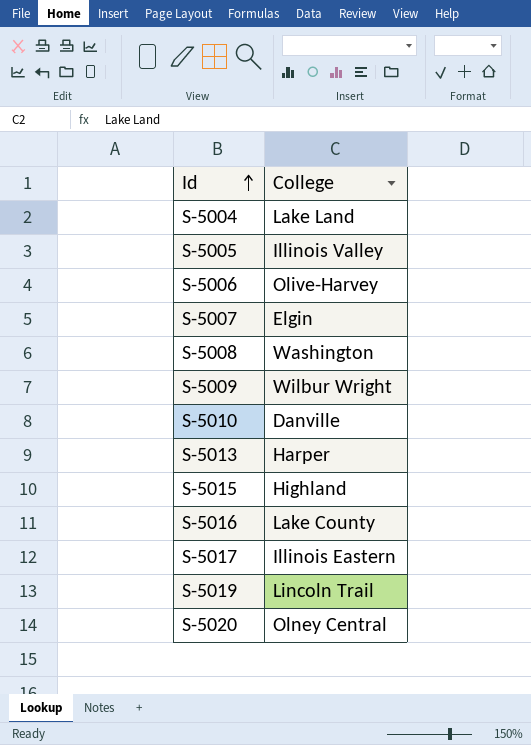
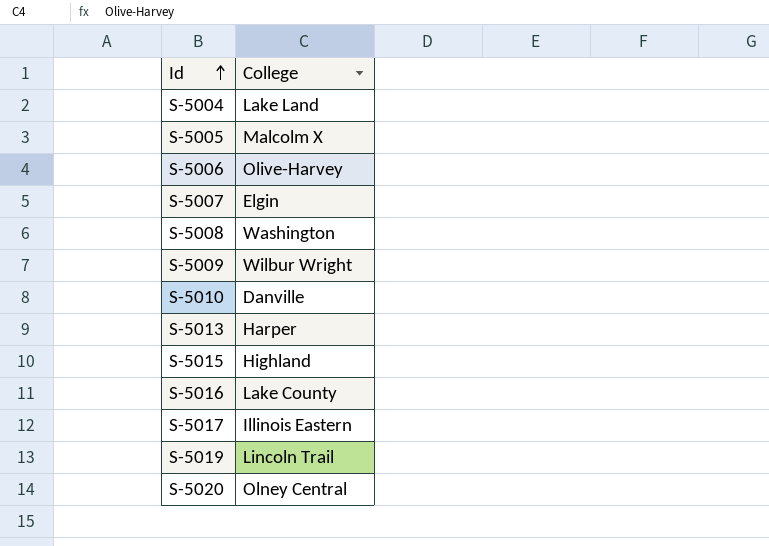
S-5005 | College: Illinois Valley -> Malcolm X

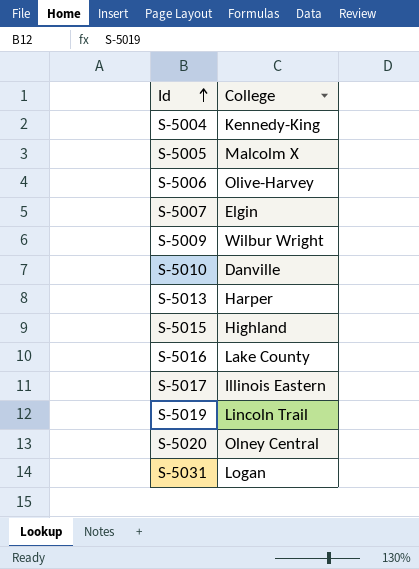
row S-5008: Washington -> none
S-5004 | College: Lake Land -> Kennedy-King
row S-5031: none -> Logan

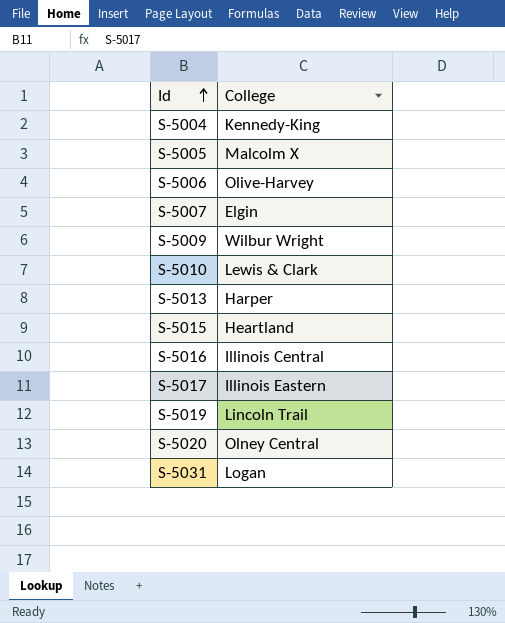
S-5010 | College: Danville -> Lewis & Clark
S-5015 | College: Highland -> Heartland
S-5016 | College: Lake County -> Illinois Central

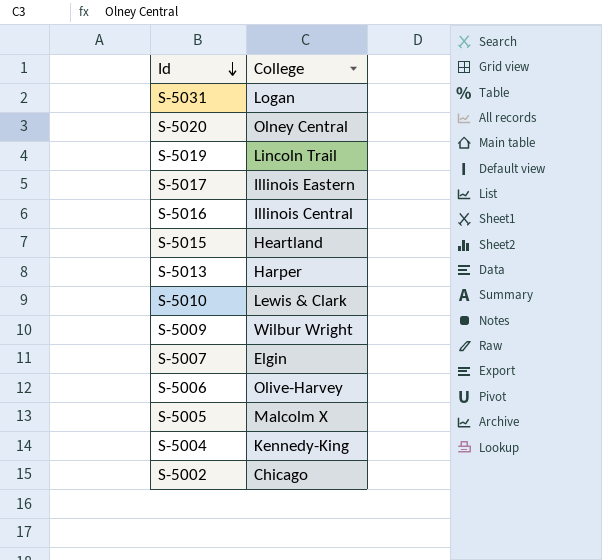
row order: Id ascending -> Id descending
row S-5002: none -> Chicago

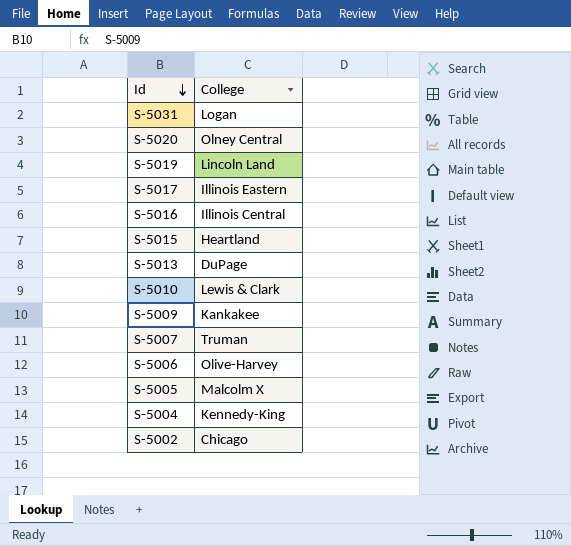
S-5019 | College: Lincoln Trail -> Lincoln Land
S-5013 | College: Harper -> DuPage
S-5009 | College: Wilbur Wright -> Kankakee
S-5007 | College: Elgin -> Truman

